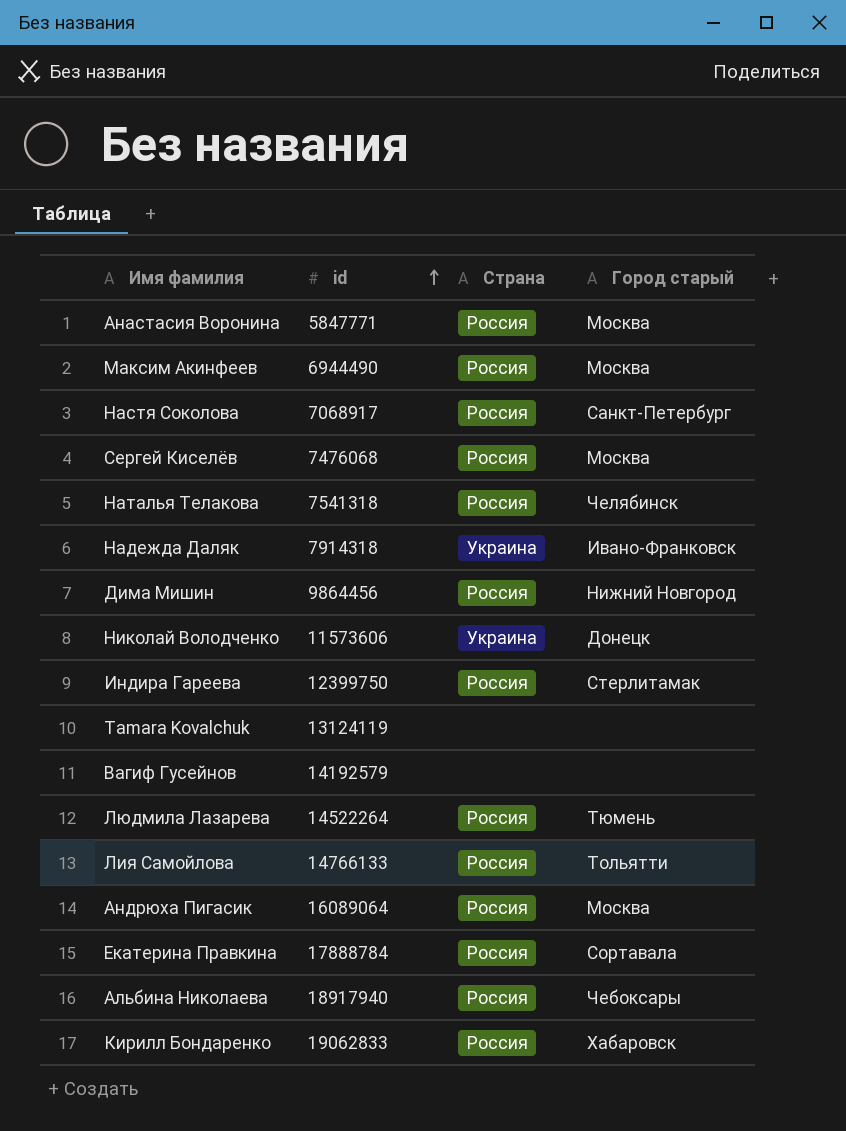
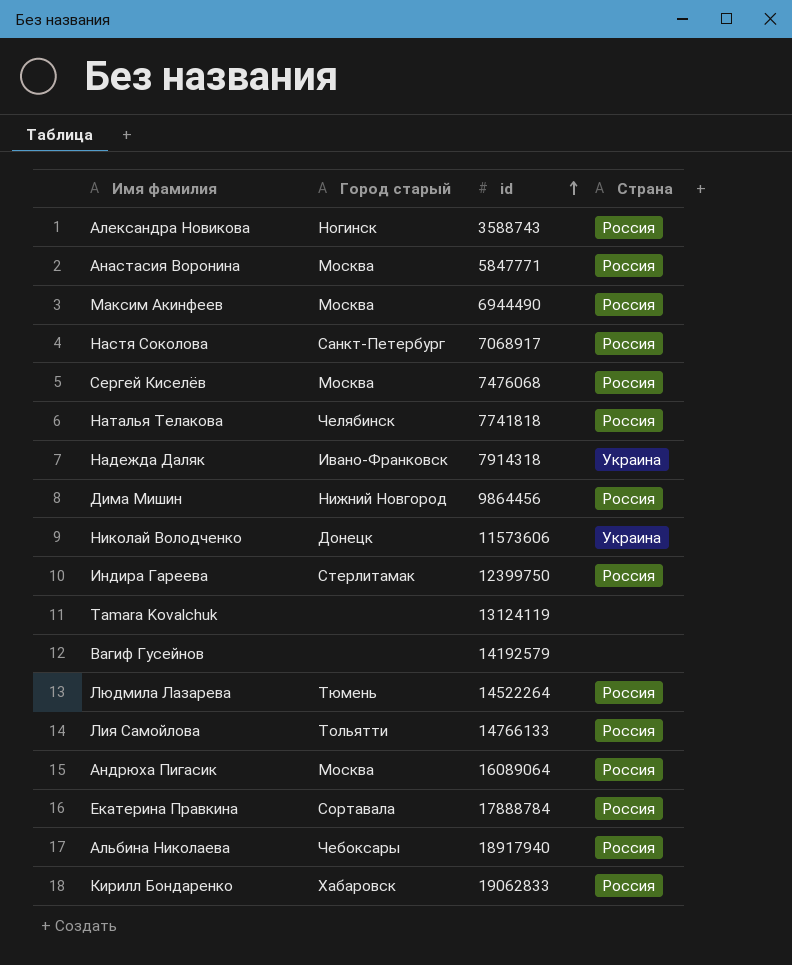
column Город старый | position: 4 -> 2
row Александра Новикова: none -> Ногинск | 3588743 | Россия
Наталья Телакова | id: 7541318 -> 7741818

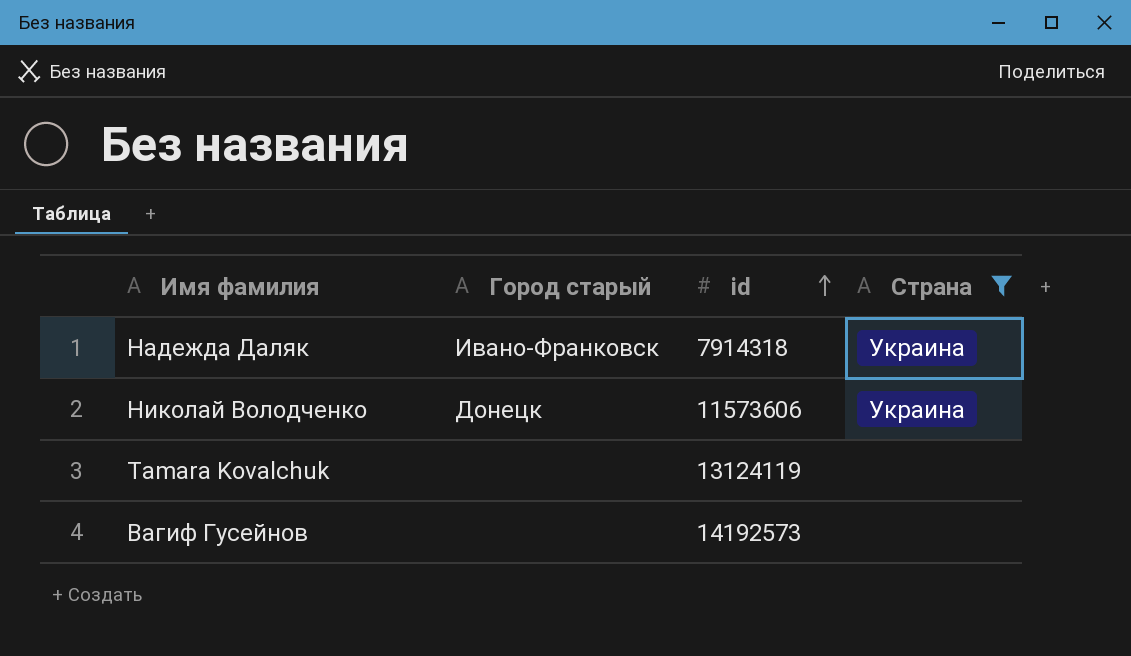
filter: none -> Страна != Россия
Вагиф Гусейнов | id: 14192579 -> 14192573

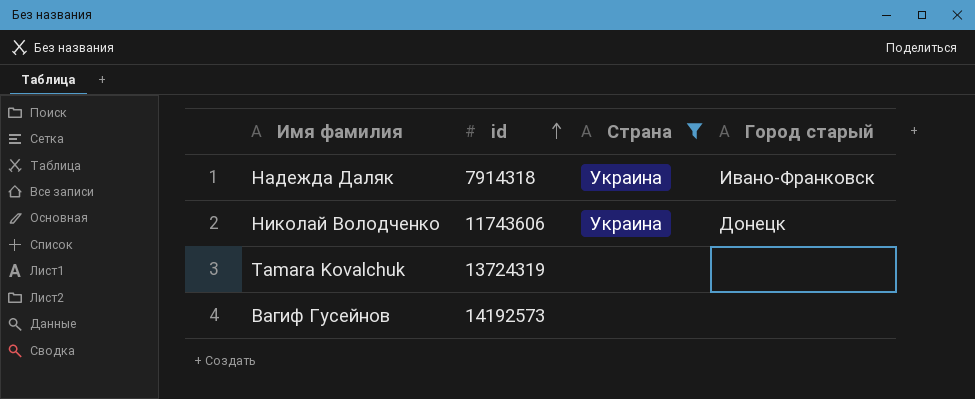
column Город старый | position: 2 -> 4
Николай Володченко | id: 11573606 -> 11743606
Tamara Kovalchuk | id: 13124119 -> 13724319

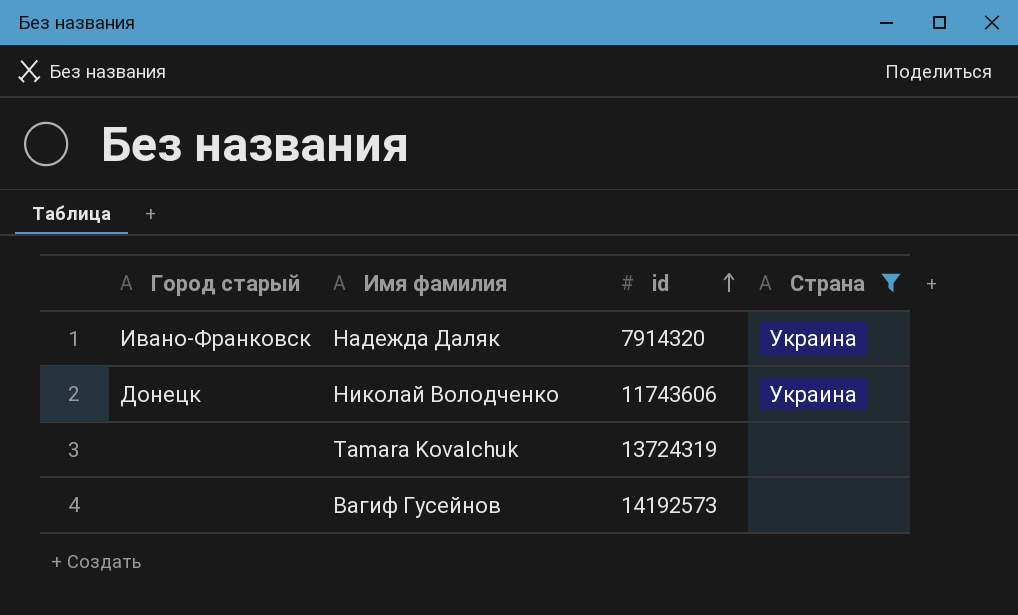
column Город старый | position: 4 -> 1
Надежда Даляк | id: 7914318 -> 7914320

